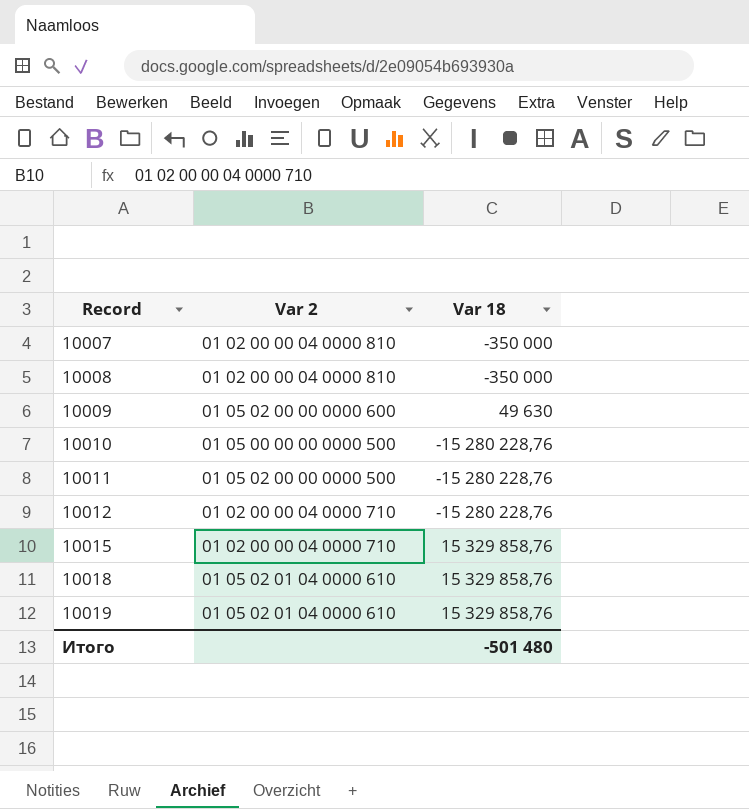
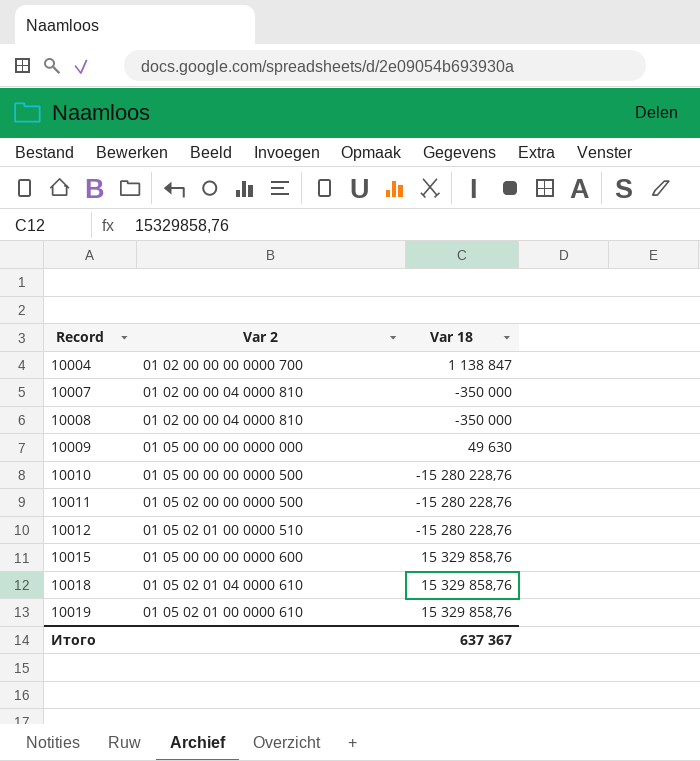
row 10004: none -> 01 02 00 00 00 0000 700 | 1 138 847
10009 | Var 2: 01 05 02 00 00 0000 600 -> 01 05 00 00 00 0000 000
10012 | Var 2: 01 02 00 00 04 0000 710 -> 01 05 02 01 00 0000 510
10015 | Var 2: 01 02 00 00 04 0000 710 -> 01 05 00 00 00 0000 600
10019 | Var 2: 01 05 02 01 04 0000 610 -> 01 05 02 01 00 0000 610
Итого | Var 18: -501 480 -> 637 367

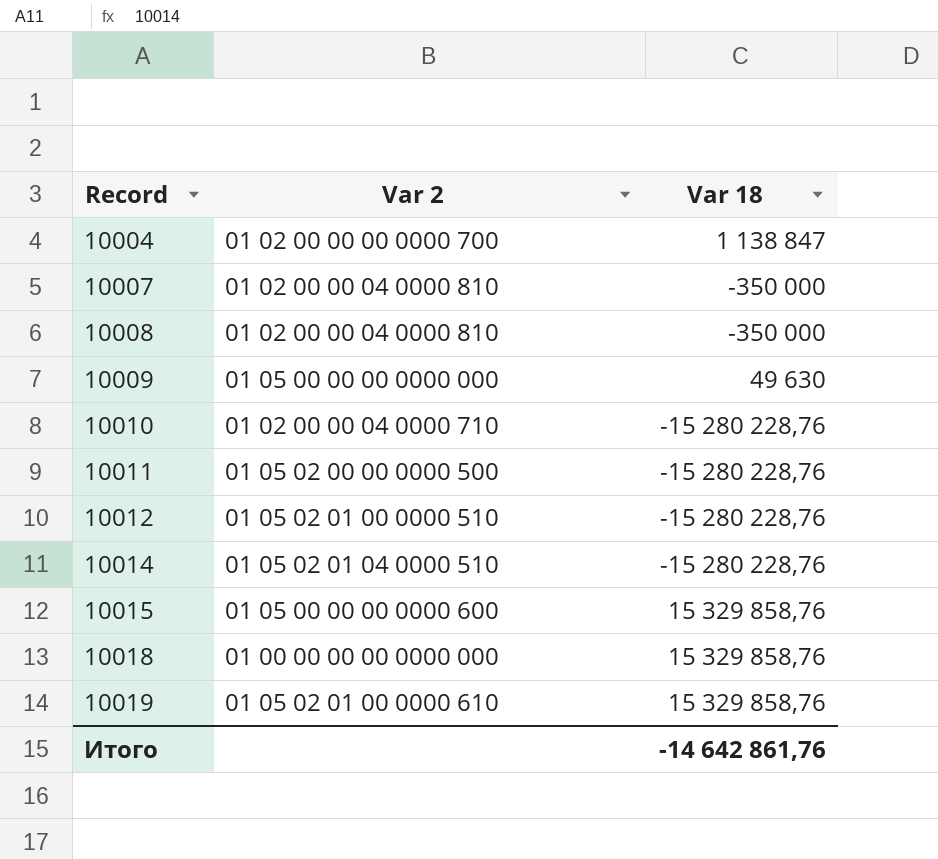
10010 | Var 2: 01 05 00 00 00 0000 500 -> 01 02 00 00 04 0000 710
row 10014: none -> 01 05 02 01 04 0000 510 | -15 280 228,76
10018 | Var 2: 01 05 02 01 04 0000 610 -> 01 00 00 00 00 0000 000
Итого | Var 18: 637 367 -> -14 642 861,76

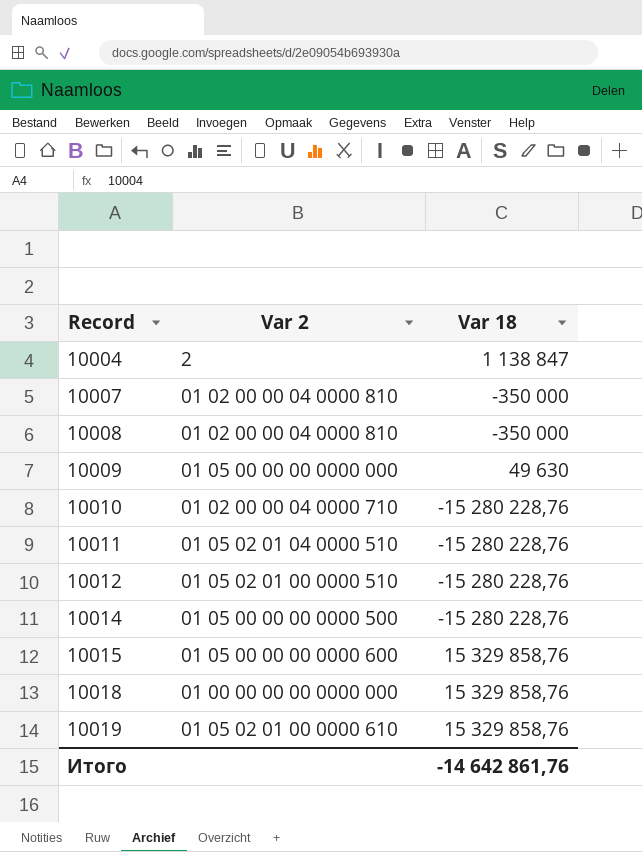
10004 | Var 2: 01 02 00 00 00 0000 700 -> 2
10011 | Var 2: 01 05 02 00 00 0000 500 -> 01 05 02 01 04 0000 510
10014 | Var 2: 01 05 02 01 04 0000 510 -> 01 05 00 00 00 0000 500

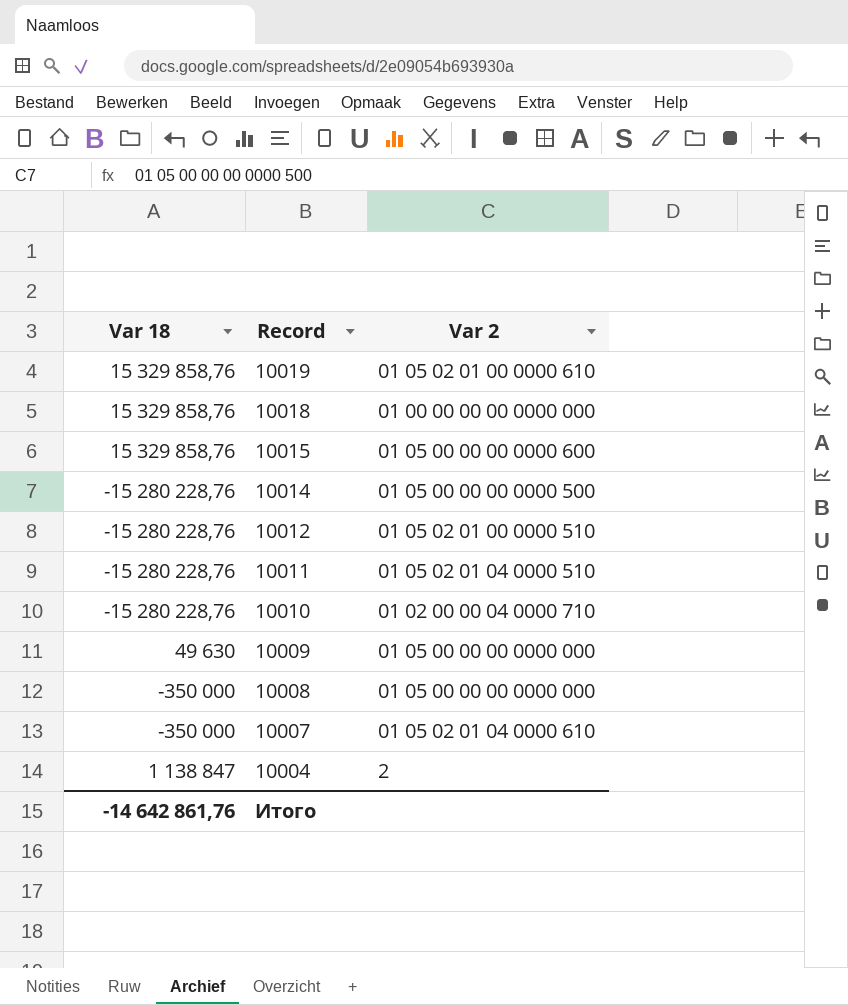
row order: Record ascending -> Record descending
column Var 18 | position: 3 -> 1
10008 | Var 2: 01 02 00 00 04 0000 810 -> 01 05 00 00 00 0000 000
10007 | Var 2: 01 02 00 00 04 0000 810 -> 01 05 02 01 04 0000 610

